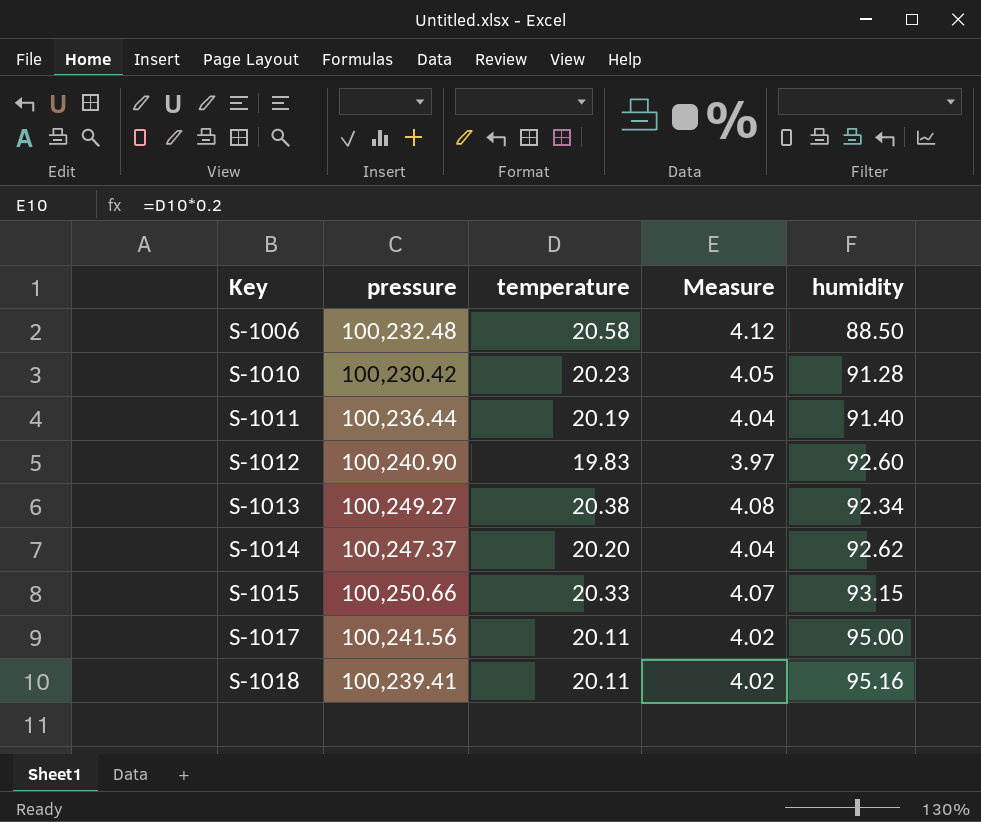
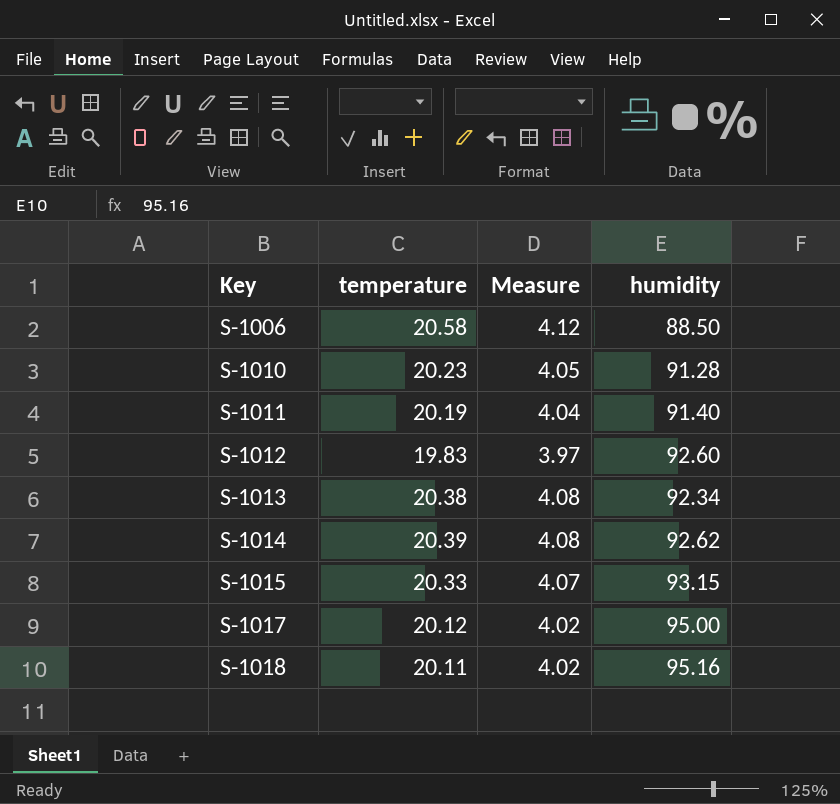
column pressure | position: 2 -> none
S-1014 | temperature: 20.20 -> 20.39
S-1014 | Measure: 4.04 -> 4.08
S-1017 | temperature: 20.11 -> 20.12

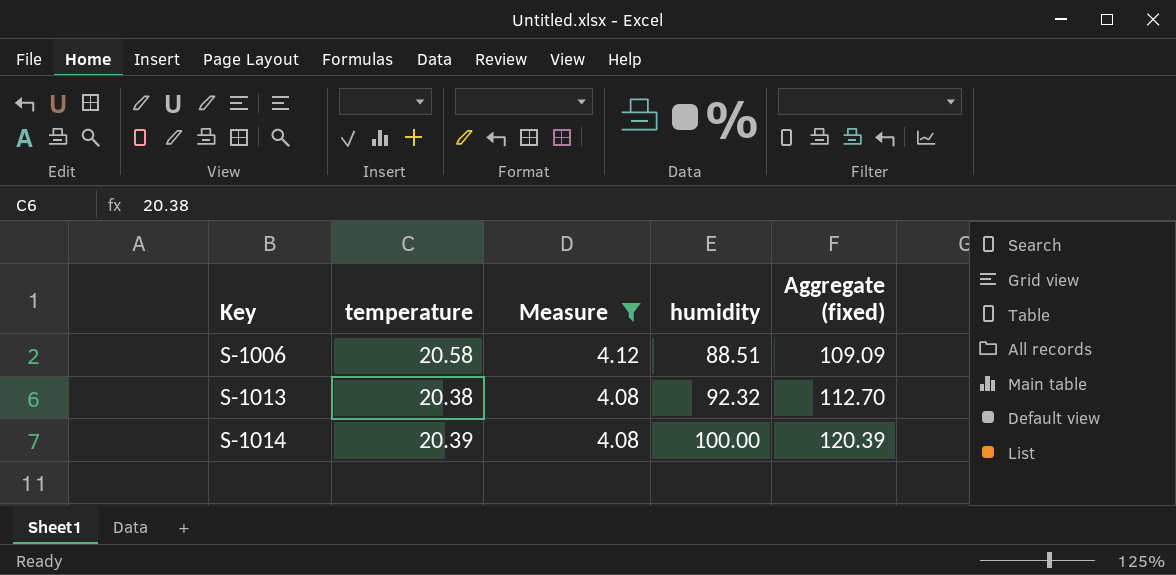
filter: none -> Measure >= 4.08
column Aggregate (fixed) | formula: none -> [temperature] + [humidity]
S-1006 | humidity: 88.50 -> 88.51
S-1013 | humidity: 92.34 -> 92.32
S-1014 | humidity: 92.62 -> 100.00

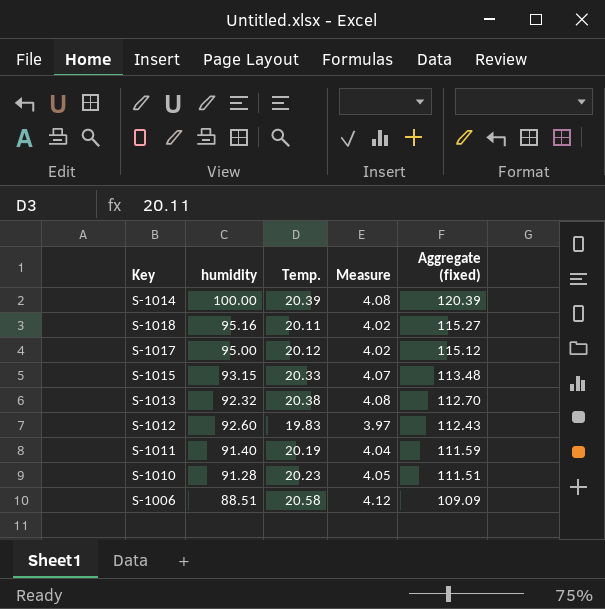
filter: Measure >= 4.08 -> none
row order: Key ascending -> Aggregate (fixed) descending
column humidity | position: 4 -> 2
column name: temperature -> Temp.

